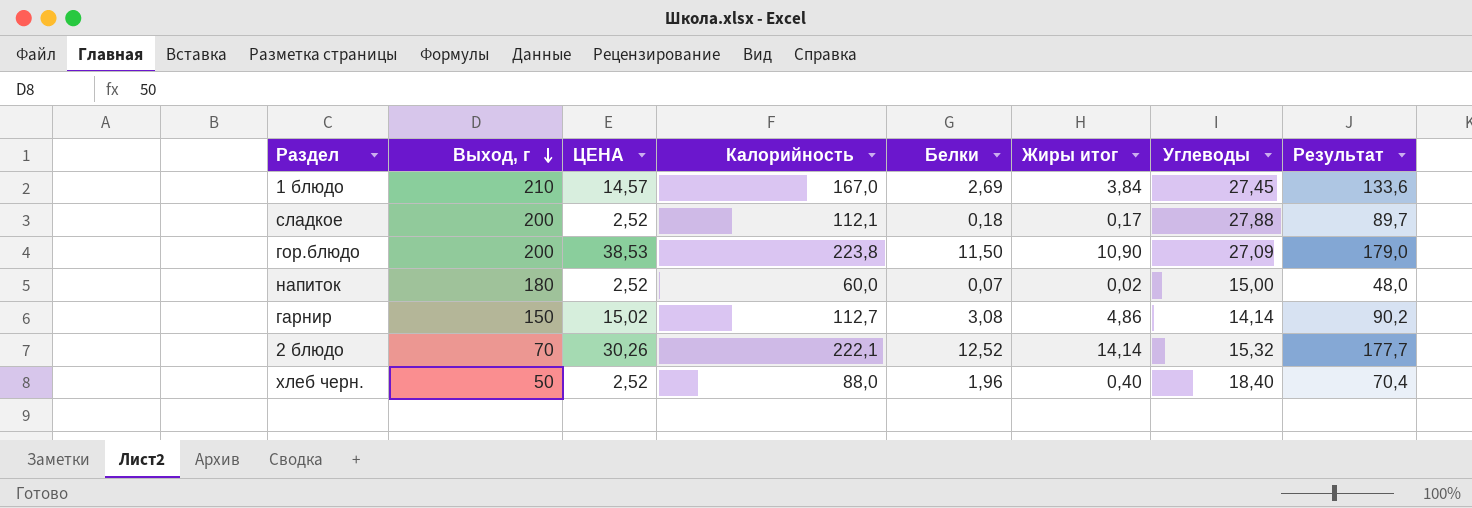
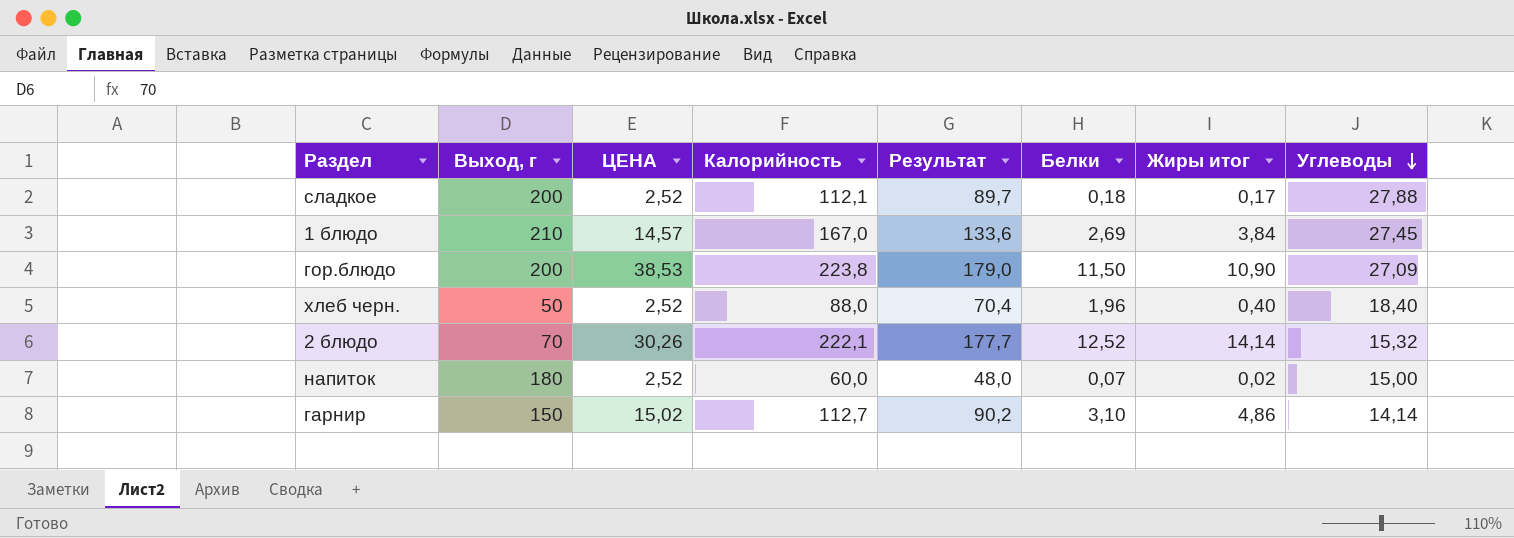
row order: Выход, г descending -> Углеводы descending
column Результат | position: 8 -> 5
гарнир | Белки: 3,08 -> 3,10

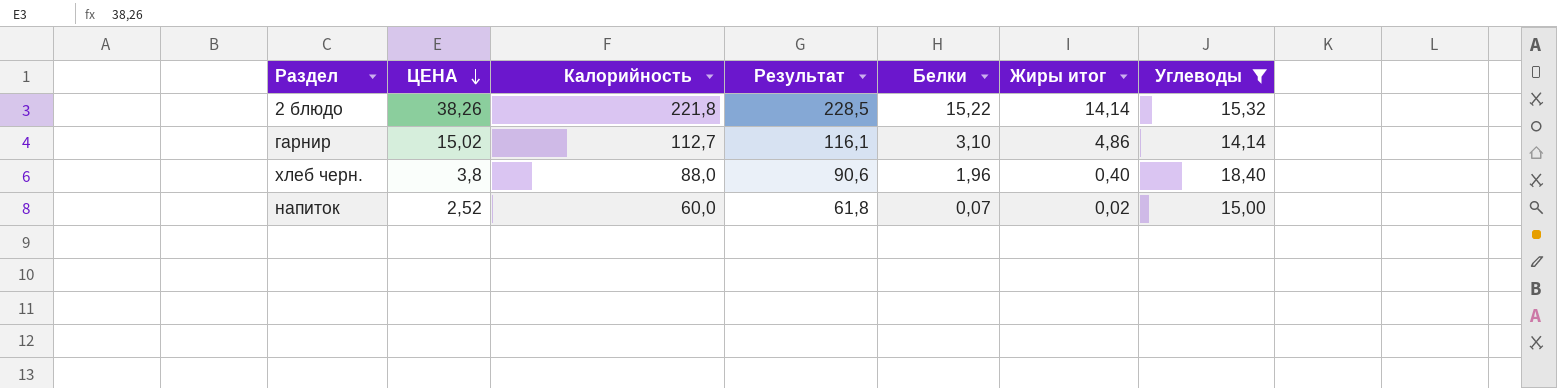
filter: none -> Углеводы <= 18,40
row order: Углеводы descending -> ЦЕНА descending
column Выход, г | position: 2 -> none
column Результат | formula: [Калорийность] * 0,8 -> [Калорийность] * 1,03
2 блюдо | ЦЕНА: 30,26 -> 38,26
2 блюдо | Калорийность: 222,1 -> 221,8
2 блюдо | Белки: 12,52 -> 15,22
хлеб черн. | ЦЕНА: 2,52 -> 3,8

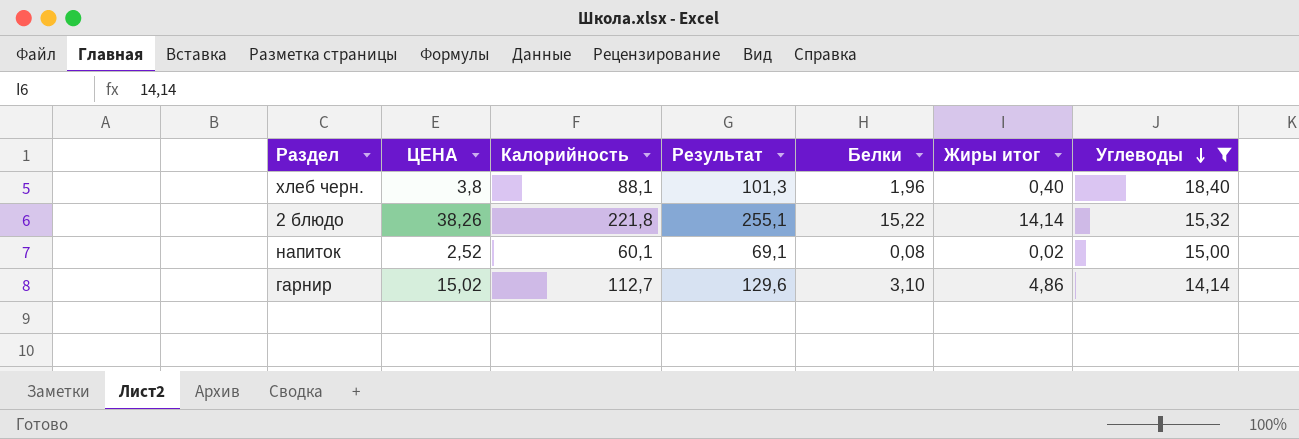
row order: ЦЕНА descending -> Углеводы descending
column Результат | formula: [Калорийность] * 1,03 -> [Калорийность] * 1,15
хлеб черн. | Калорийность: 88,0 -> 88,1
напиток | Калорийность: 60,0 -> 60,1
напиток | Белки: 0,07 -> 0,08

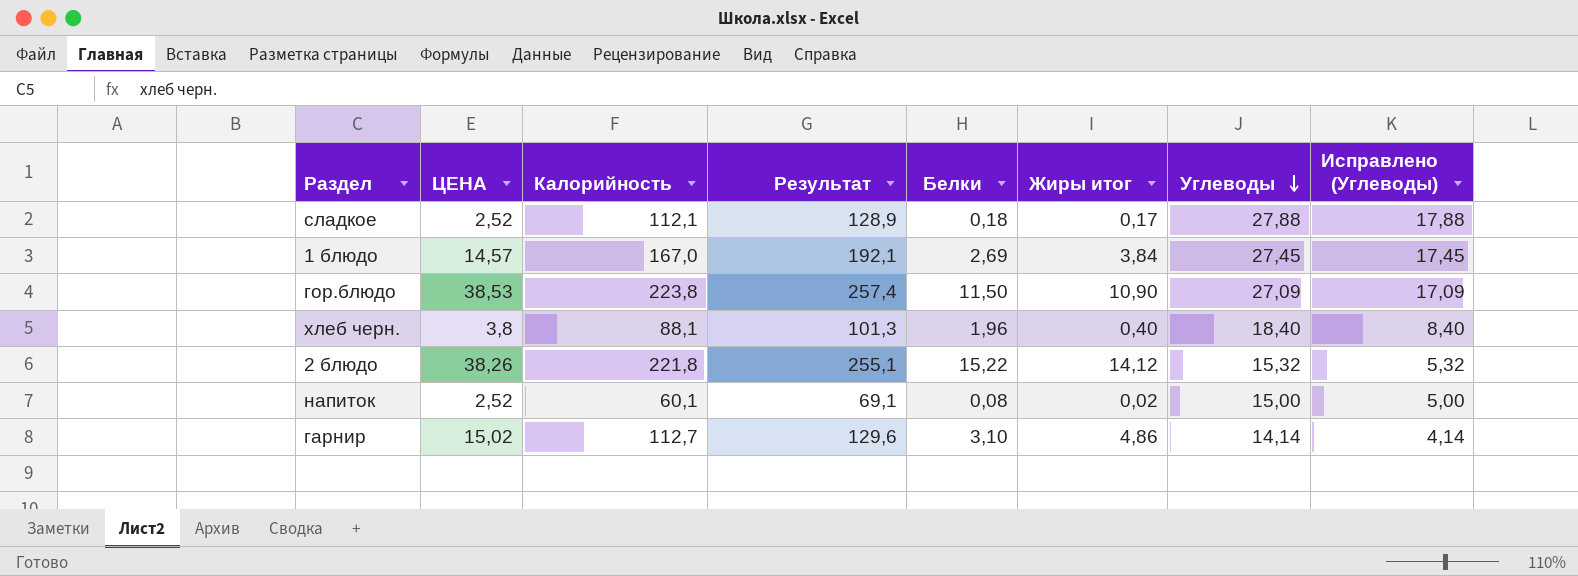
filter: Углеводы <= 18,40 -> none
column Исправлено (Углеводы) | formula: none -> [Углеводы] - 10
2 блюдо | Жиры итог: 14,14 -> 14,12

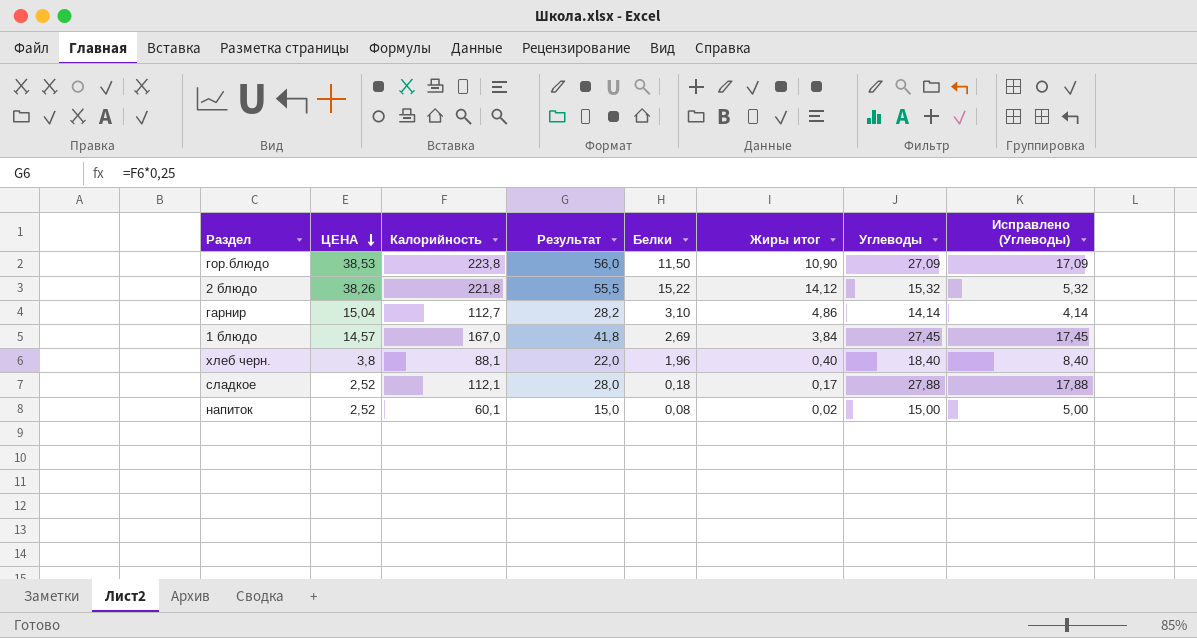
row order: Углеводы descending -> ЦЕНА descending
column Результат | formula: [Калорийность] * 1,15 -> [Калорийность] * 0,25
гарнир | ЦЕНА: 15,02 -> 15,04

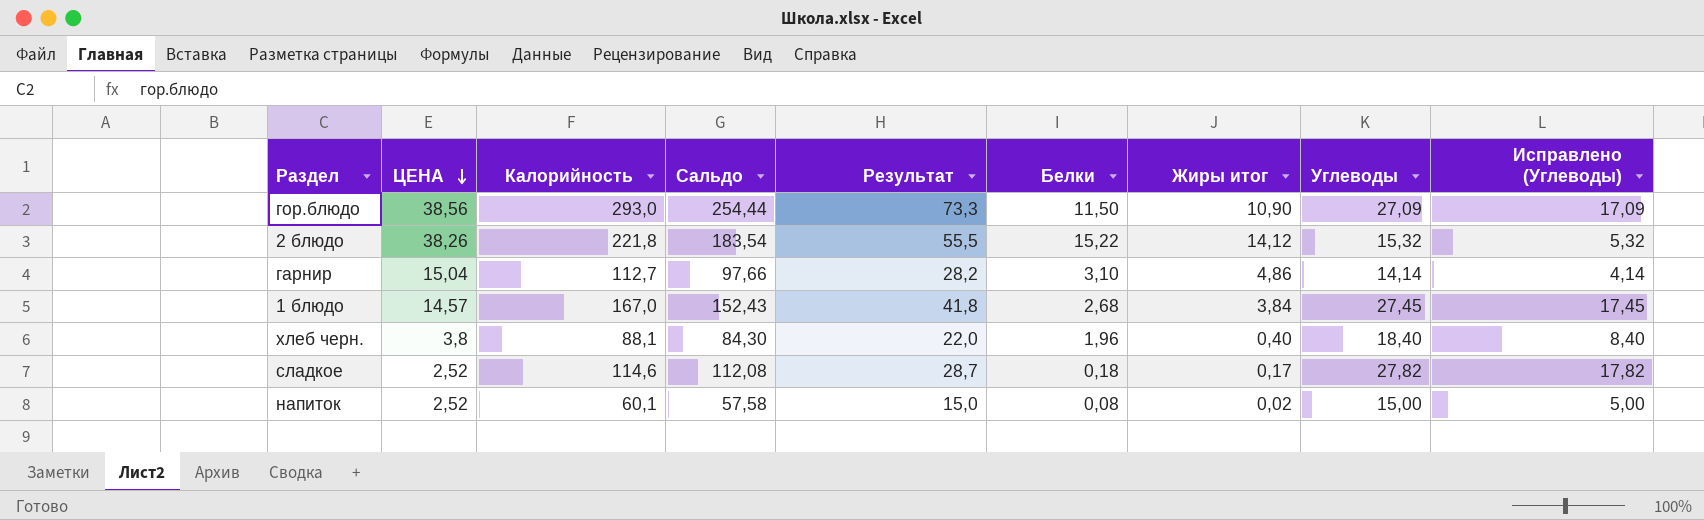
column Сальдо | formula: none -> [Калорийность] - [ЦЕНА]
гор.блюдо | ЦЕНА: 38,53 -> 38,56
гор.блюдо | Калорийность: 223,8 -> 293,0
гор.блюдо | Результат: 56,0 -> 73,3
1 блюдо | Белки: 2,69 -> 2,68
сладкое | Калорийность: 112,1 -> 114,6
сладкое | Результат: 28,0 -> 28,7
сладкое | Углеводы: 27,88 -> 27,82
сладкое | Исправлено (Углеводы): 17,88 -> 17,82

